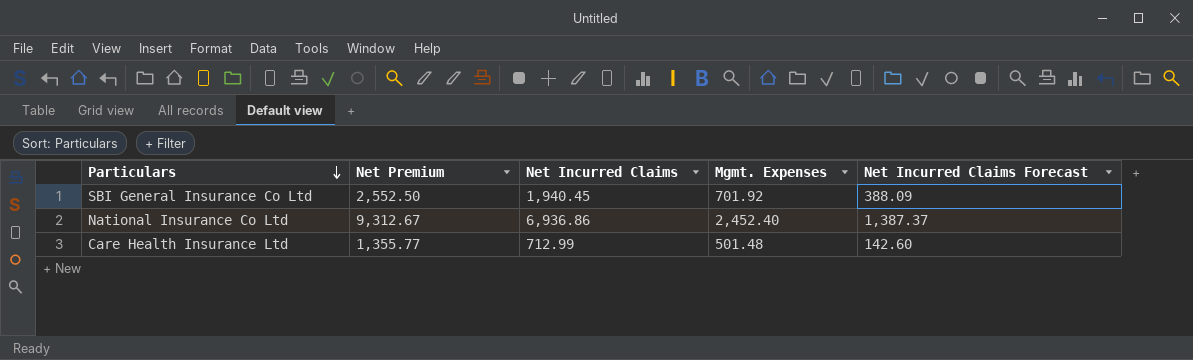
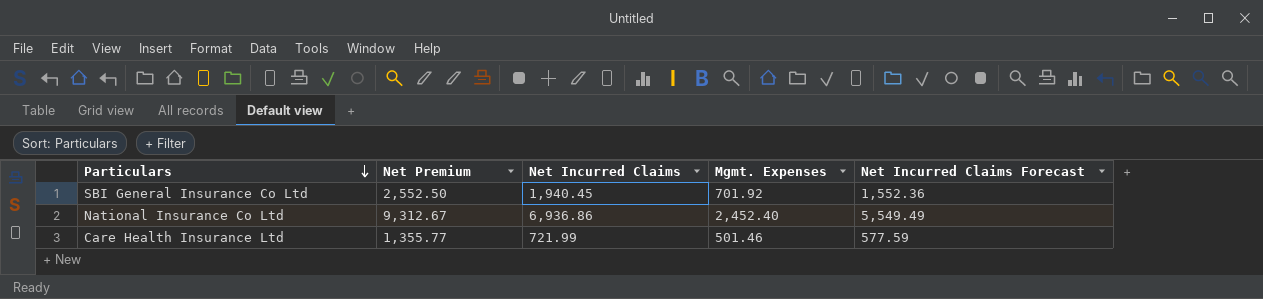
column Net Incurred Claims Forecast | formula: [Net Incurred Claims] * 0.2 -> [Net Incurred Claims] * 0.8
Care Health Insurance Ltd | Net Incurred Claims: 712.99 -> 721.99
Care Health Insurance Ltd | Mgmt. Expenses: 501.48 -> 501.46

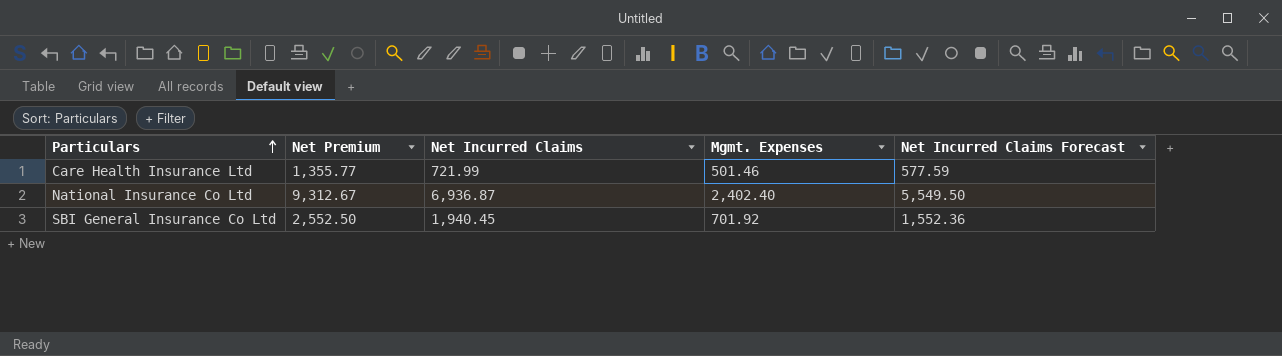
row order: Particulars descending -> Particulars ascending
National Insurance Co Ltd | Net Incurred Claims: 6,936.86 -> 6,936.87
National Insurance Co Ltd | Mgmt. Expenses: 2,452.40 -> 2,402.40
National Insurance Co Ltd | Net Incurred Claims Forecast: 5,549.49 -> 5,549.50

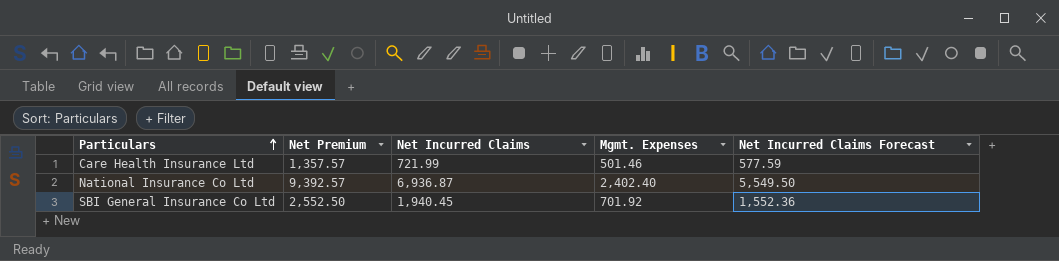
Care Health Insurance Ltd | Net Premium: 1,355.77 -> 1,357.57
National Insurance Co Ltd | Net Premium: 9,312.67 -> 9,392.57

